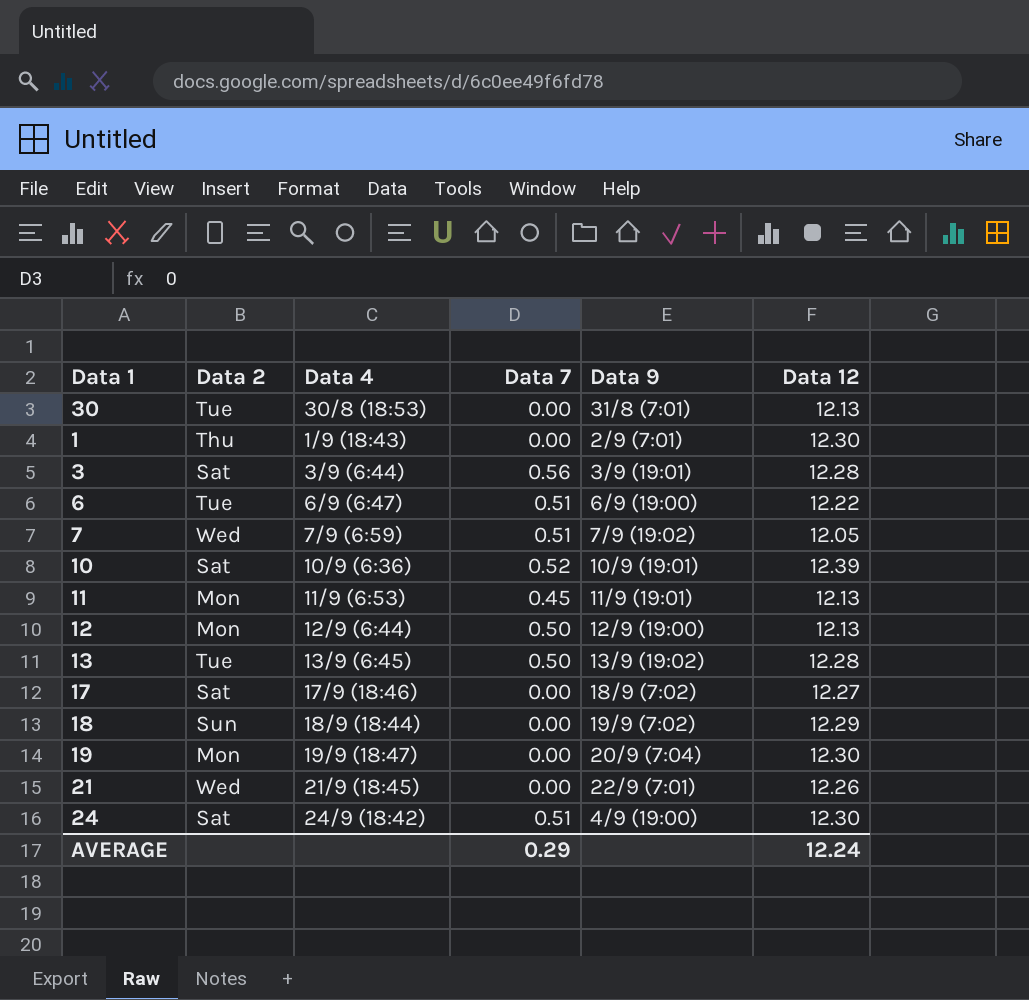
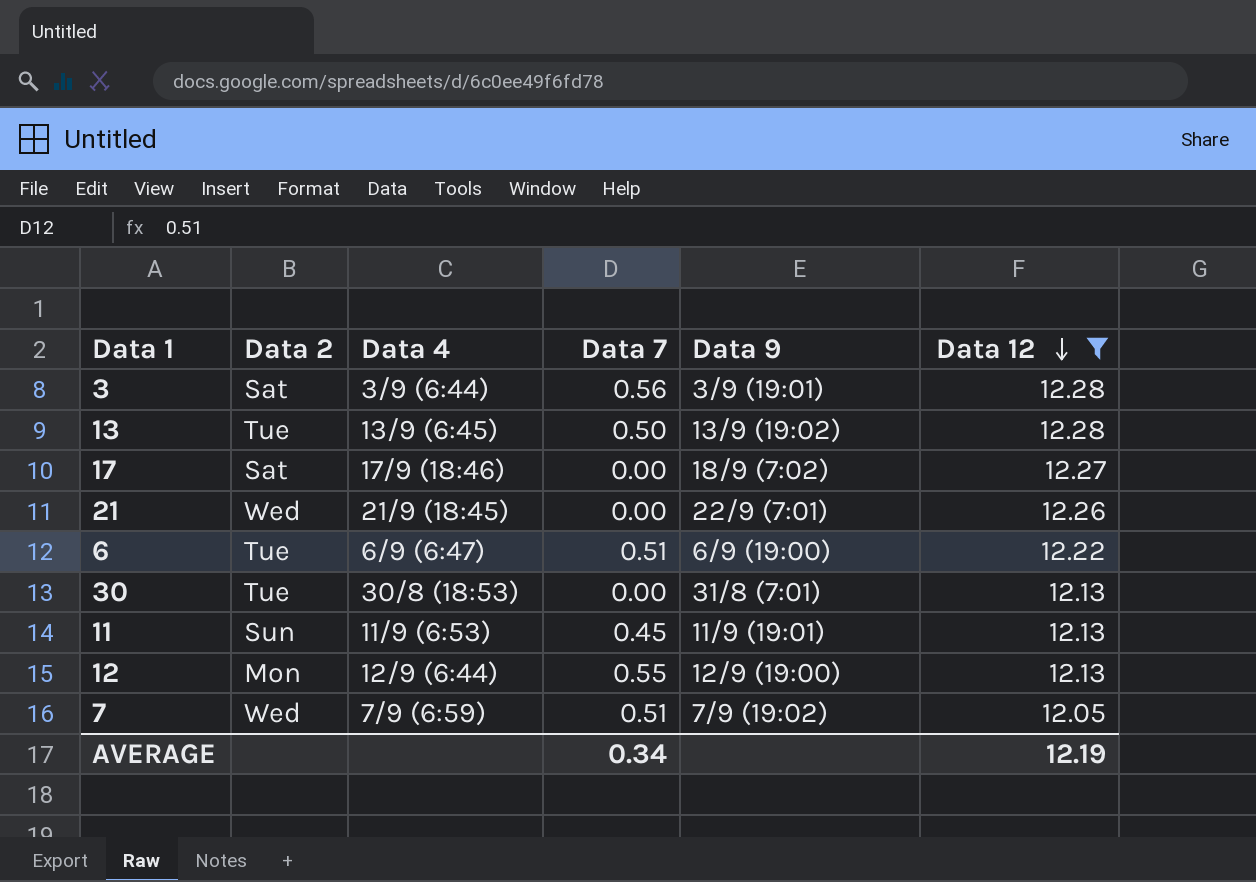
filter: none -> Data 12 <= 12.28
row order: none -> Data 12 descending
11 | Data 2: Mon -> Sun
12 | Data 7: 0.50 -> 0.55
AVERAGE | Data 7: 0.29 -> 0.34
AVERAGE | Data 12: 12.24 -> 12.19

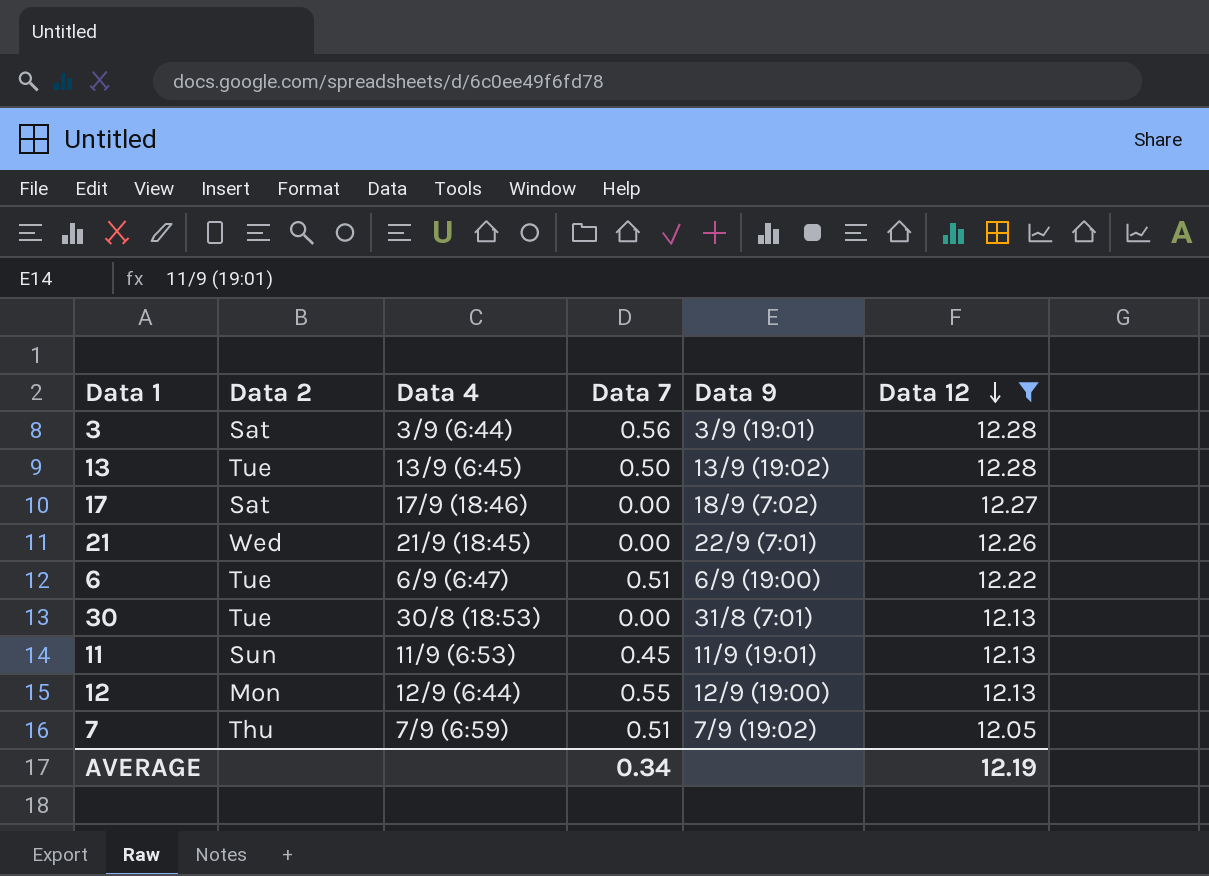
7 | Data 2: Wed -> Thu

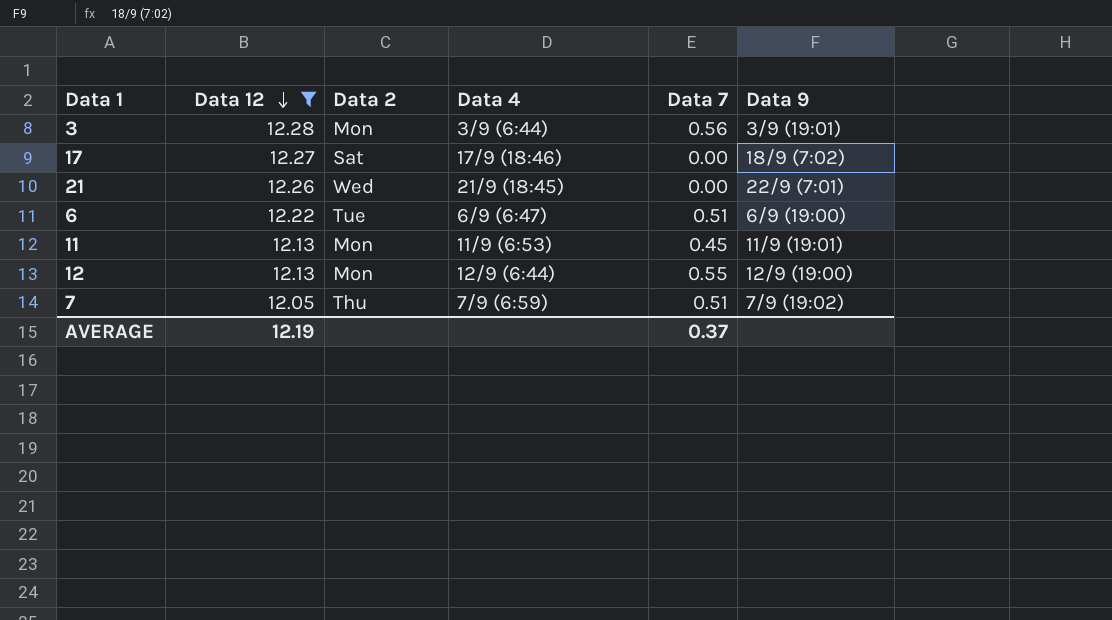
column Data 12 | position: 6 -> 2
row 13: Tue | 13/9 (6:45) | 0.50 | 13/9 (19:02) | 12.28 -> none
row 30: Tue | 30/8 (18:53) | 0.00 | 31/8 (7:01) | 12.13 -> none
3 | Data 2: Sat -> Mon
11 | Data 2: Sun -> Mon
AVERAGE | Data 7: 0.34 -> 0.37

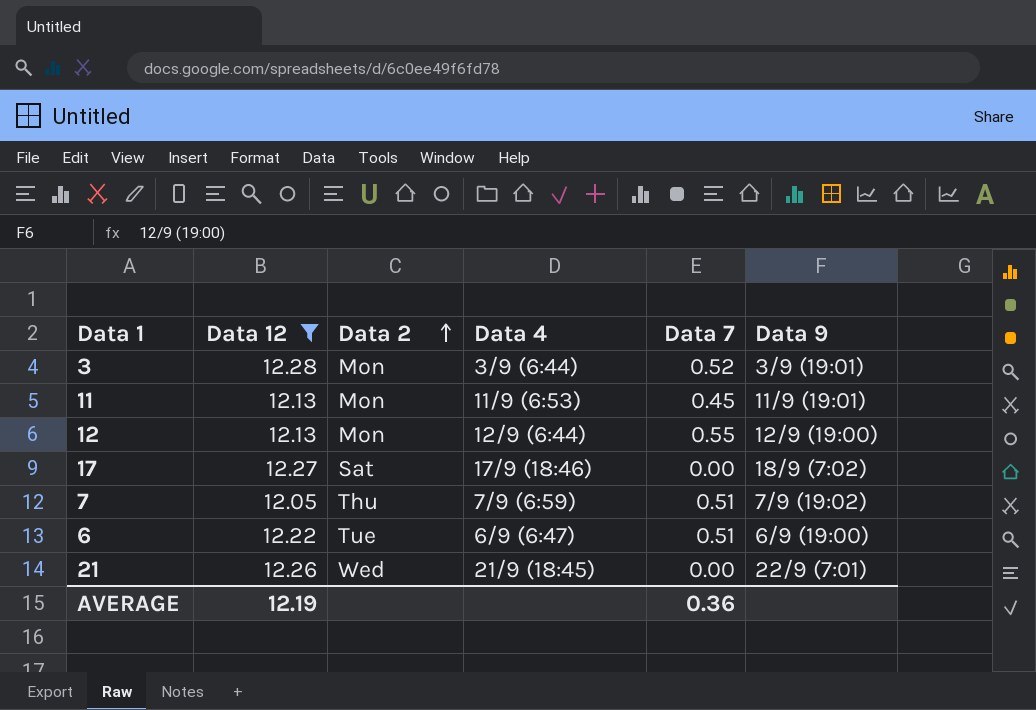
row order: Data 12 descending -> Data 2 ascending
3 | Data 7: 0.56 -> 0.52
AVERAGE | Data 7: 0.37 -> 0.36

